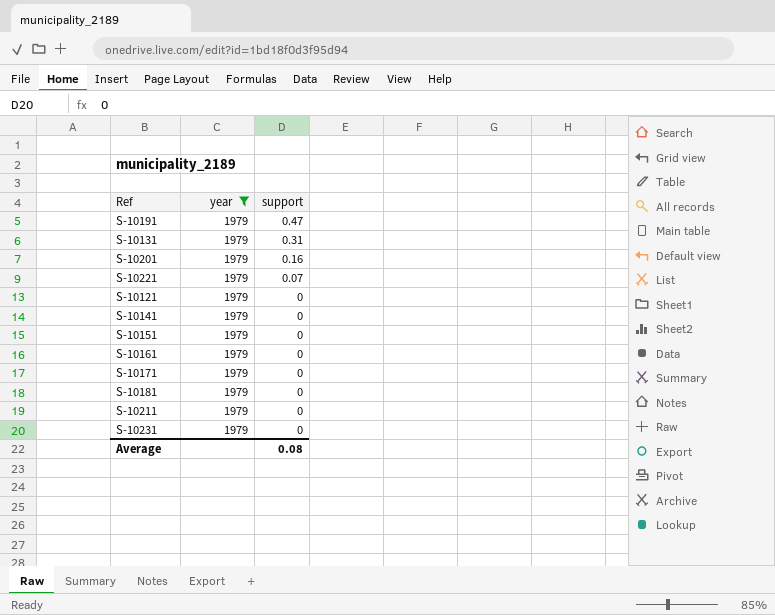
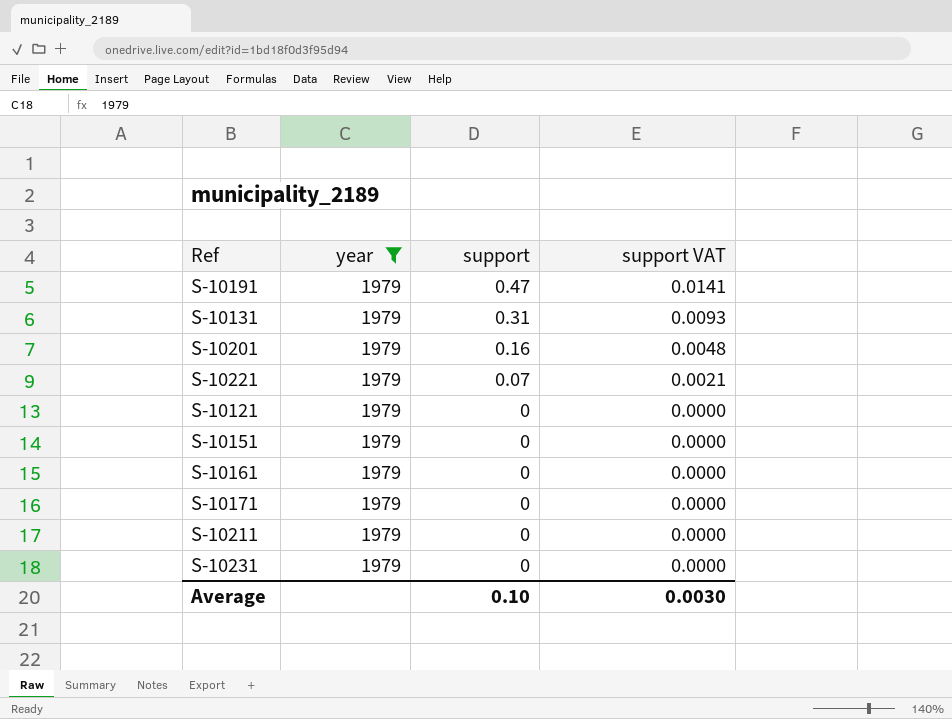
column support VAT | formula: none -> [support] * 0.03
row S-10141: 1979 | 0 -> none
row S-10181: 1979 | 0 -> none
Average | support: 0.08 -> 0.10

